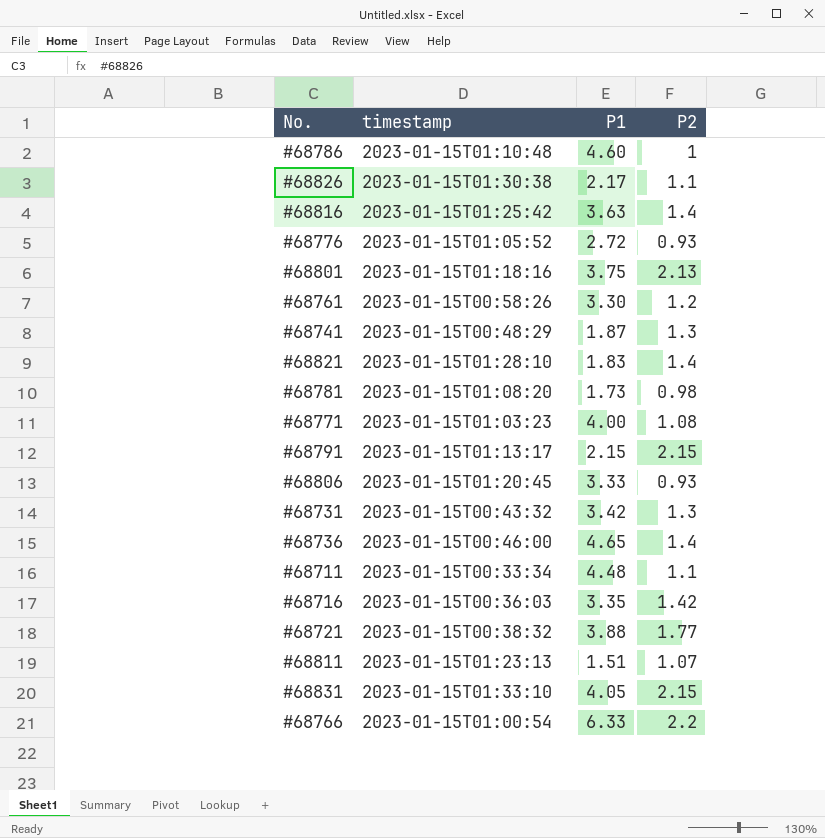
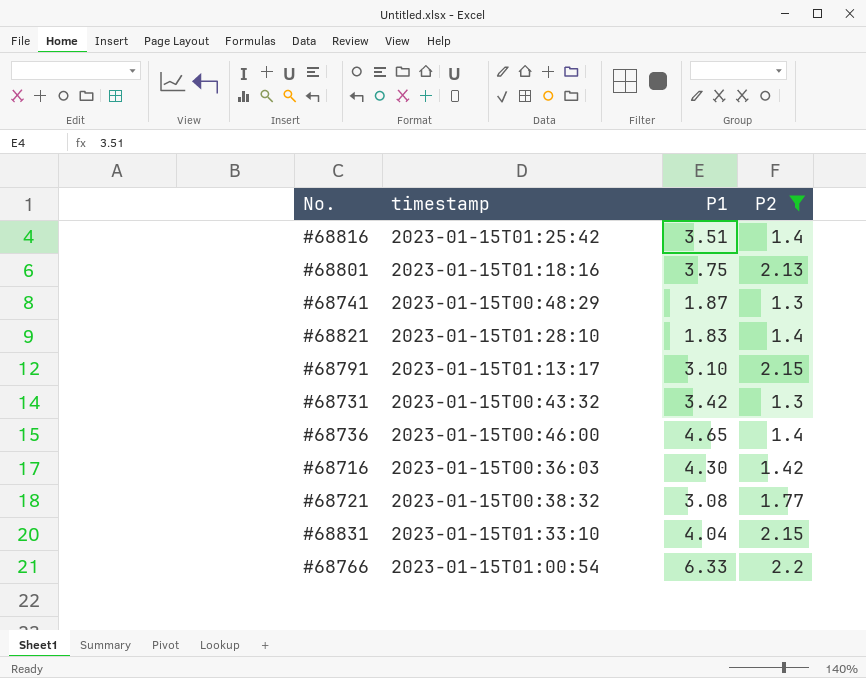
filter: none -> P2 >= 1.3
#68816 | P1: 3.63 -> 3.51
#68791 | P1: 2.15 -> 3.10
#68716 | P1: 3.35 -> 4.30
#68721 | P1: 3.88 -> 3.08
#68831 | P1: 4.05 -> 4.04

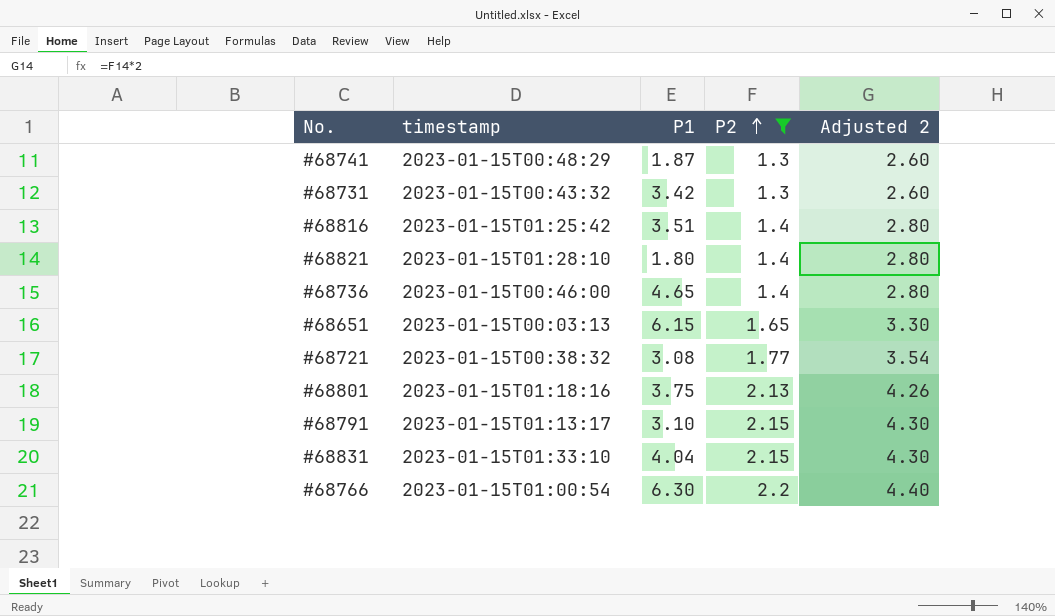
row order: none -> P2 ascending
column Adjusted 2 | formula: none -> [P2] * 2
row #68716: 2023-01-15T00:36:03 | 4.30 | 1.42 -> none
#68821 | P1: 1.83 -> 1.80
row #68651: none -> 2023-01-15T00:03:13 | 6.15 | 1.65 | 3.30
#68766 | P1: 6.33 -> 6.30

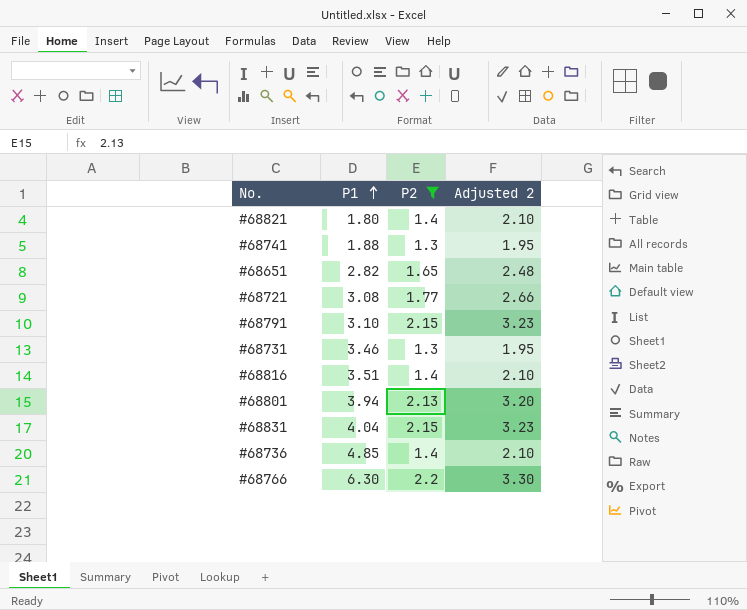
row order: P2 ascending -> P1 ascending
column timestamp | position: 2 -> none
column Adjusted 2 | formula: [P2] * 2 -> [P2] * 1.5
#68741 | P1: 1.87 -> 1.88
#68651 | P1: 6.15 -> 2.82
#68731 | P1: 3.42 -> 3.46
#68801 | P1: 3.75 -> 3.94
#68736 | P1: 4.65 -> 4.85

